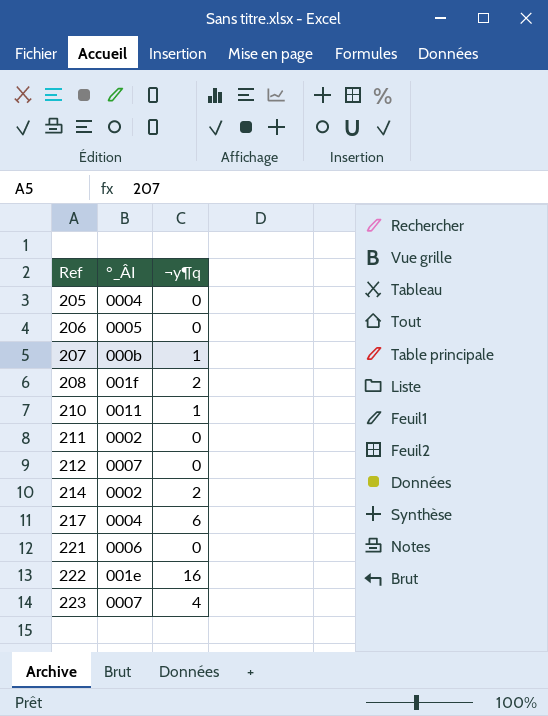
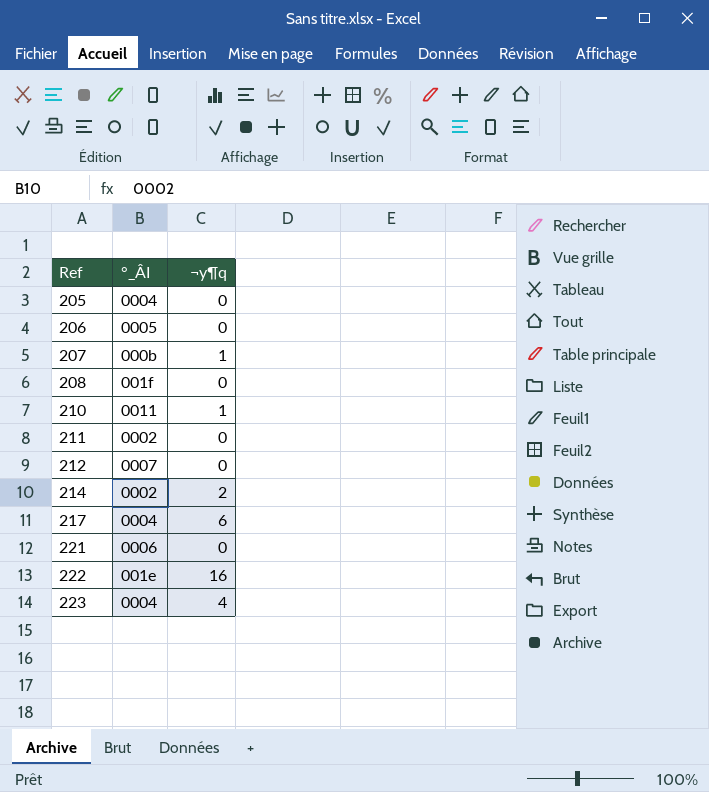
208 | ¬y¶q: 2 -> 0
223 | °_ÂI: 0007 -> 0004

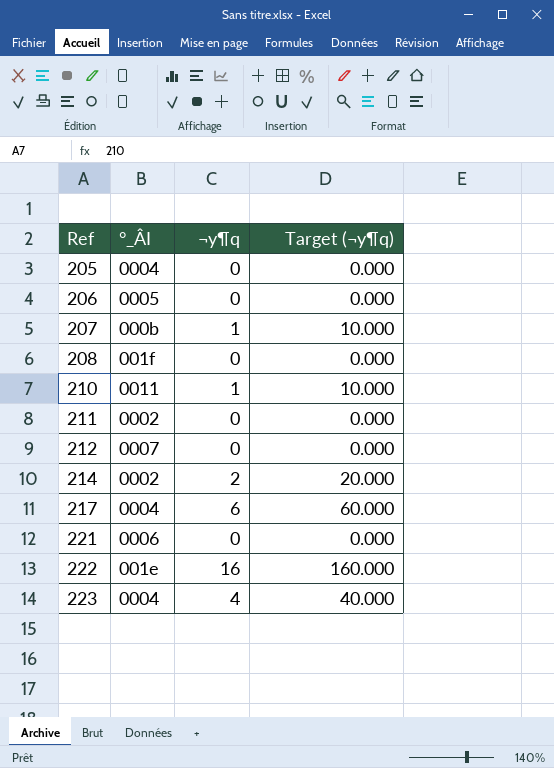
column Target (¬y¶q) | formula: none -> [¬y¶q] * 10

